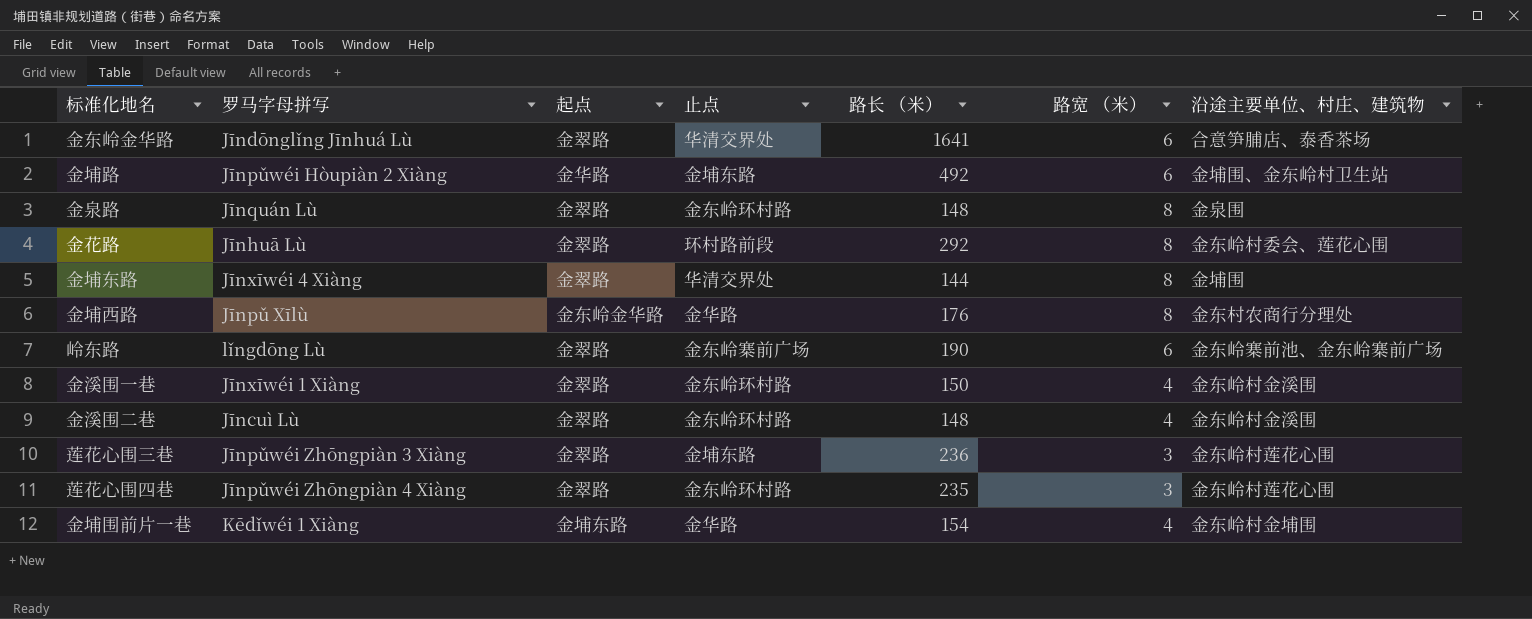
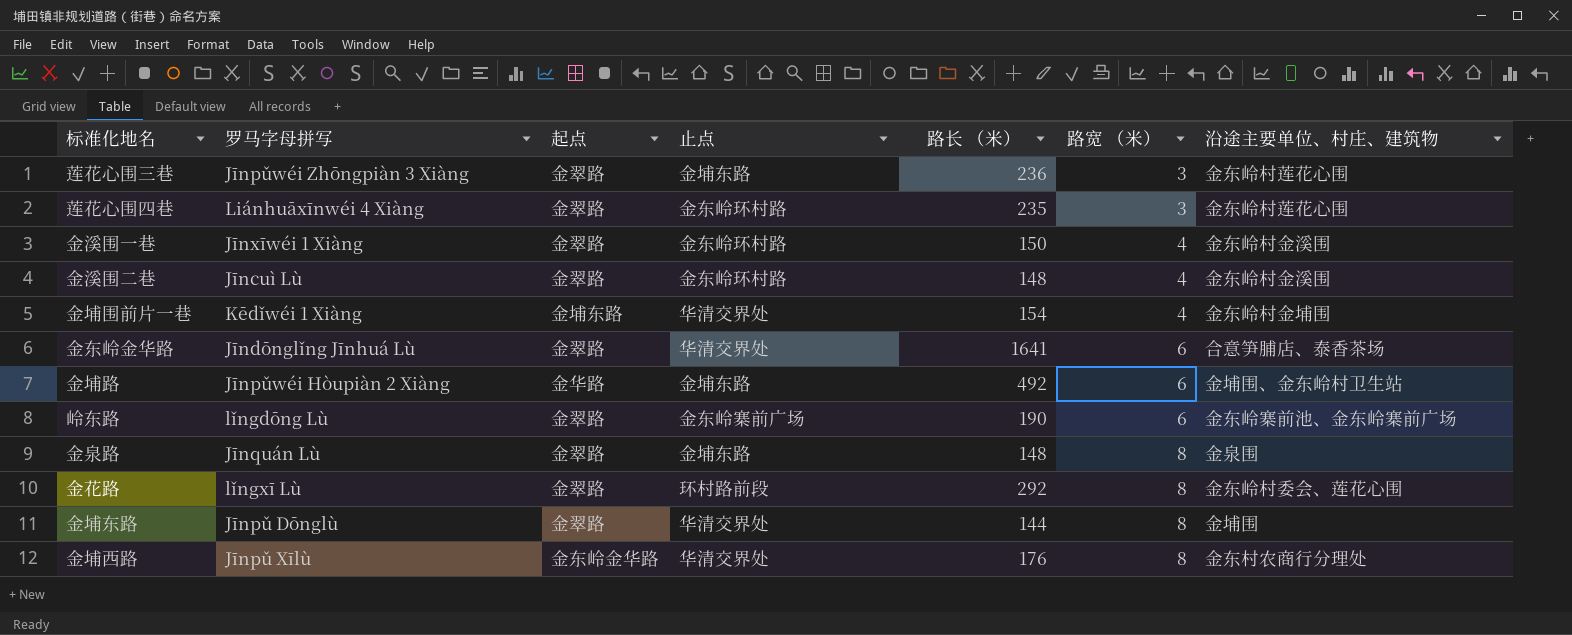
row order: none -> 路宽 （米） ascending
莲花心围四巷 | 罗马字母拼写: Jīnpǔwéi Zhōngpiàn 4 Xiàng -> Liánhuāxīnwéi 4 Xiàng
金埔围前片一巷 | 止点: 金华路 -> 华清交界处
金泉路 | 止点: 金东岭环村路 -> 金埔东路
金花路 | 罗马字母拼写: Jīnhuā Lù -> lǐngxī Lù
金埔东路 | 罗马字母拼写: Jīnxīwéi 4 Xiàng -> Jīnpǔ Dōnglù
金埔西路 | 止点: 金华路 -> 华清交界处

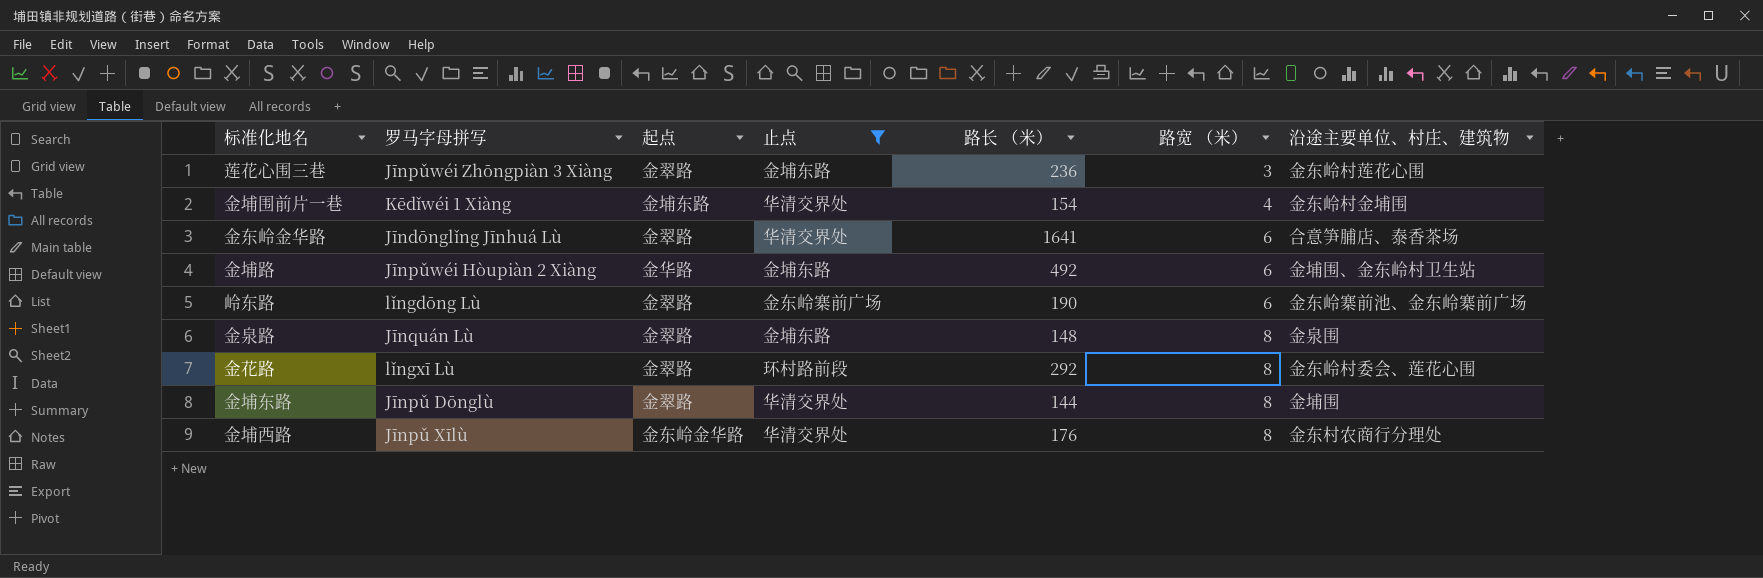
filter: none -> 止点 != 金东岭环村路

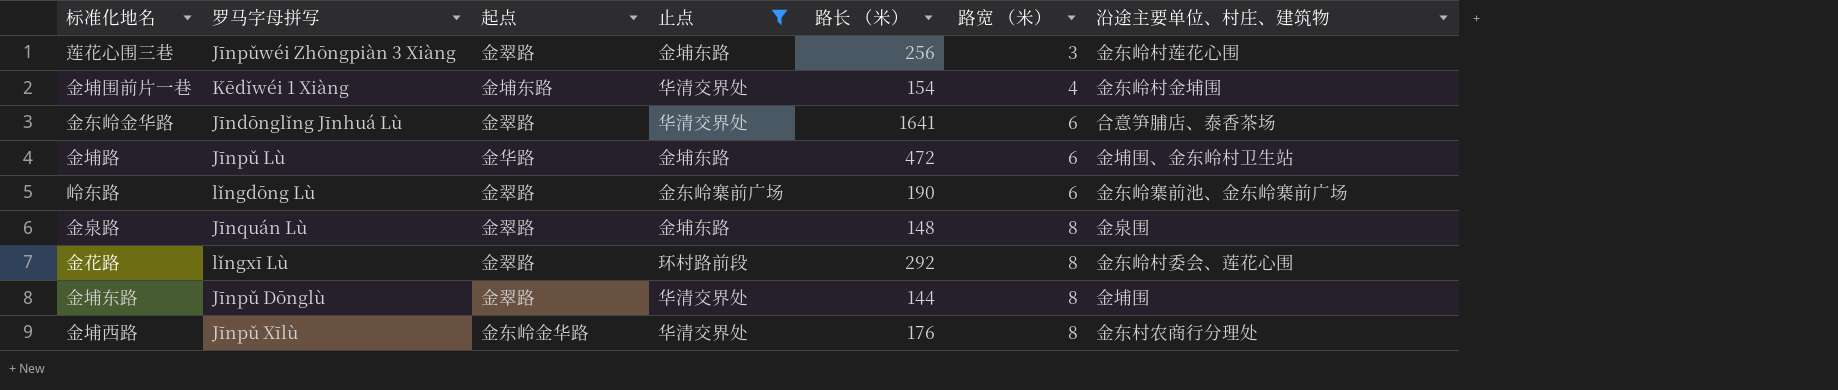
莲花心围三巷 | 路长 （米）: 236 -> 256
金埔路 | 罗马字母拼写: Jīnpǔwéi Hòupiàn 2 Xiàng -> Jīnpǔ Lù
金埔路 | 路长 （米）: 492 -> 472

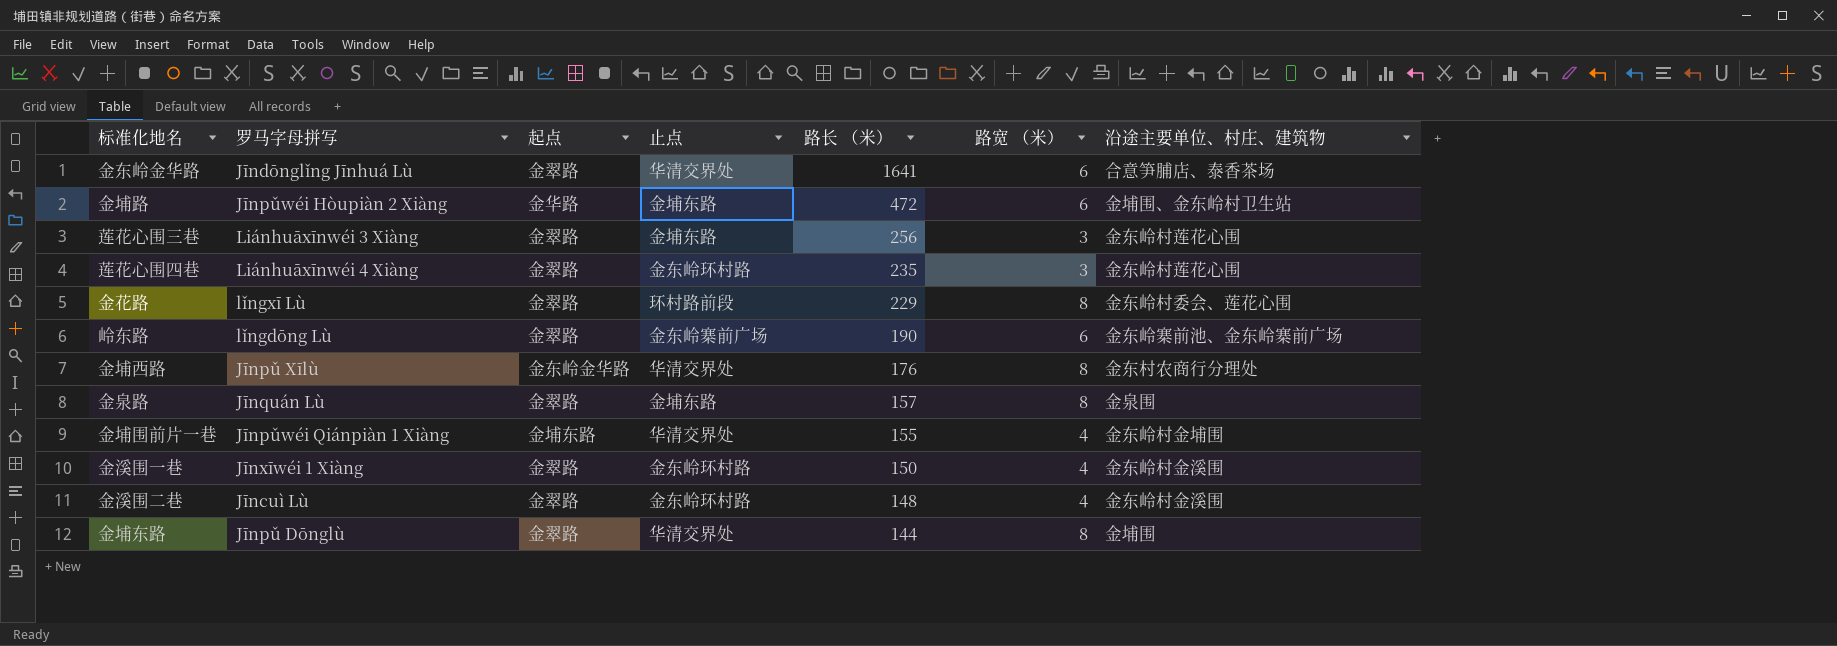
filter: 止点 != 金东岭环村路 -> none
row order: 路宽 （米） ascending -> 路长 （米） descending
金埔路 | 罗马字母拼写: Jīnpǔ Lù -> Jīnpǔwéi Hòupiàn 2 Xiàng
莲花心围三巷 | 罗马字母拼写: Jīnpǔwéi Zhōngpiàn 3 Xiàng -> Liánhuāxīnwéi 3 Xiàng
金花路 | 路长 （米）: 292 -> 229
金泉路 | 路长 （米）: 148 -> 157
金埔围前片一巷 | 罗马字母拼写: Kēdǐwéi 1 Xiàng -> Jīnpǔwéi Qiánpiàn 1 Xiàng
金埔围前片一巷 | 路长 （米）: 154 -> 155

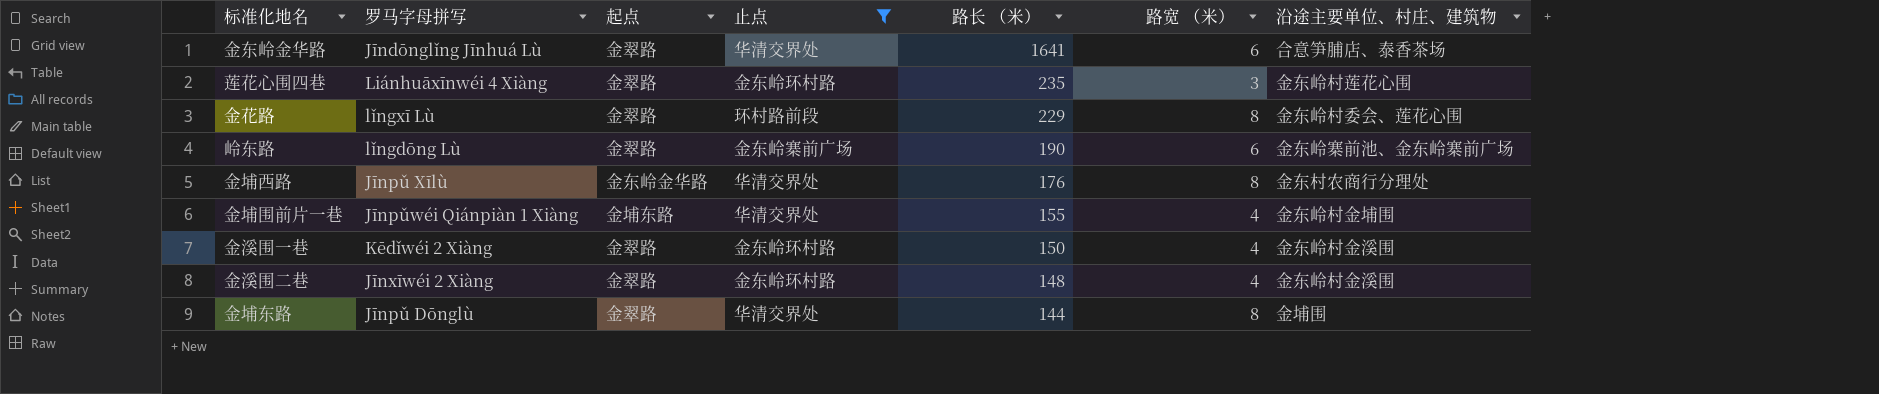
filter: none -> 止点 != 金埔东路
金溪围一巷 | 罗马字母拼写: Jīnxīwéi 1 Xiàng -> Kēdǐwéi 2 Xiàng
金溪围二巷 | 罗马字母拼写: Jīncuì Lù -> Jīnxīwéi 2 Xiàng

